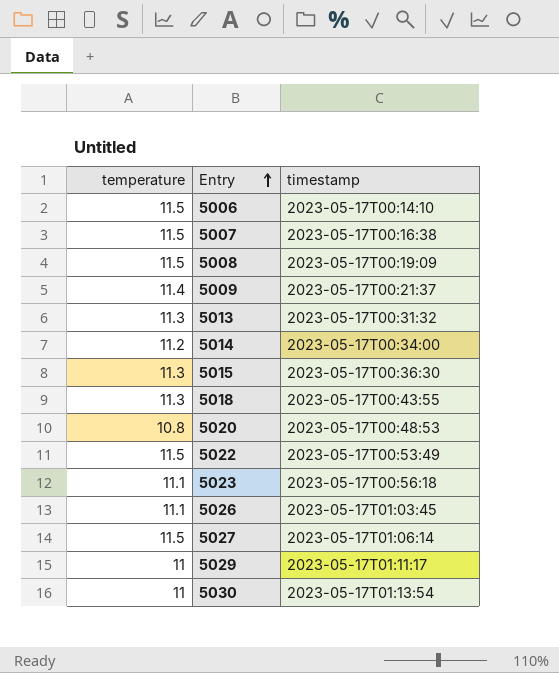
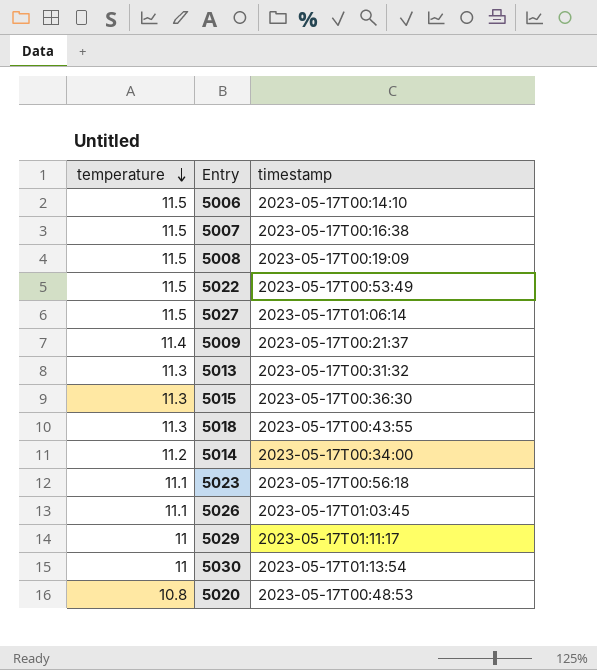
row order: Entry ascending -> temperature descending

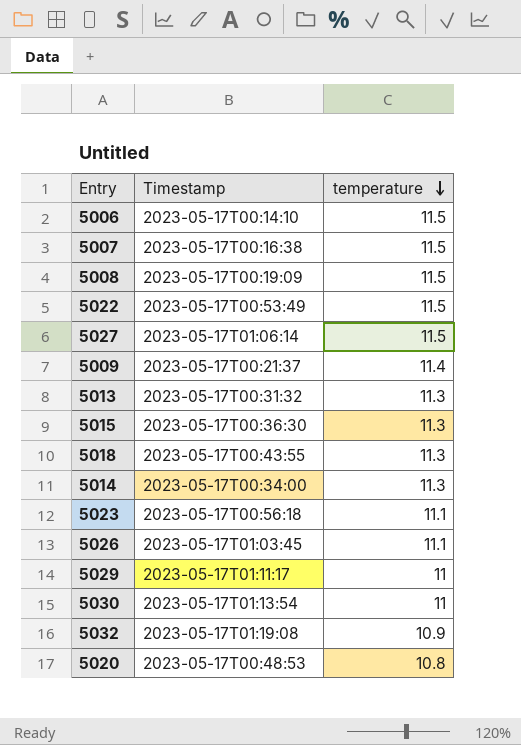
column name: timestamp -> Timestamp
column temperature | position: 1 -> 3
5014 | temperature: 11.2 -> 11.3
row 5032: none -> 2023-05-17T01:19:08 | 10.9

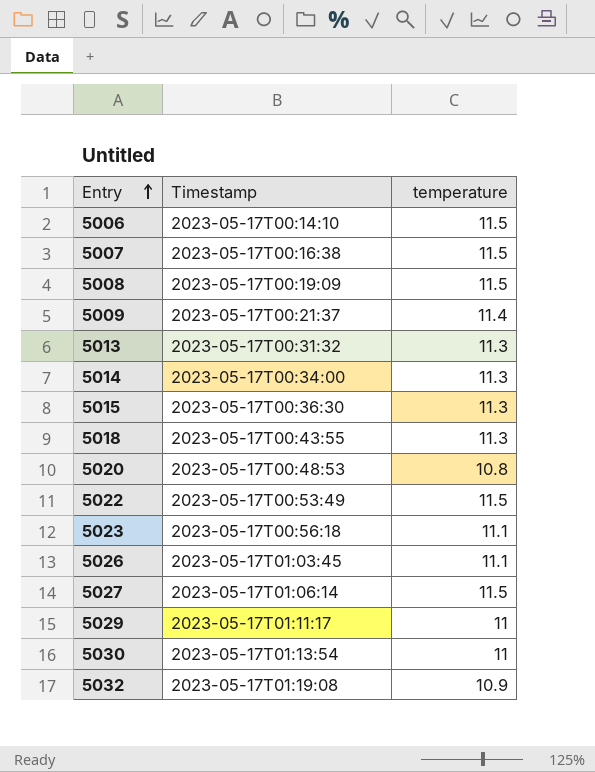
row order: temperature descending -> Entry ascending

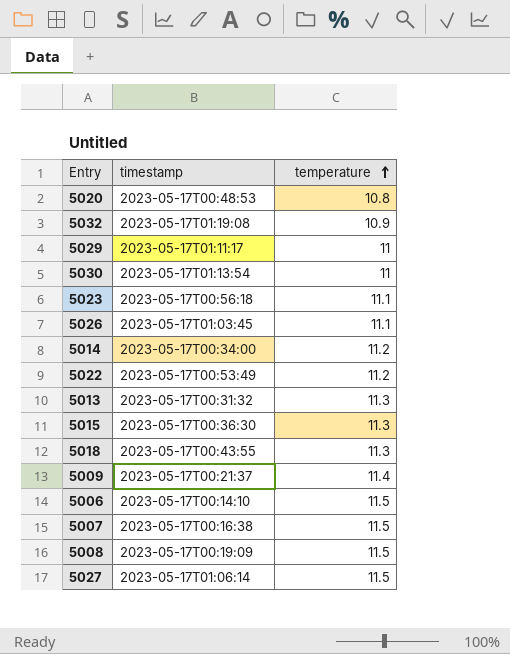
row order: Entry ascending -> temperature ascending
column name: Timestamp -> timestamp
5014 | temperature: 11.3 -> 11.2
5022 | temperature: 11.5 -> 11.2

